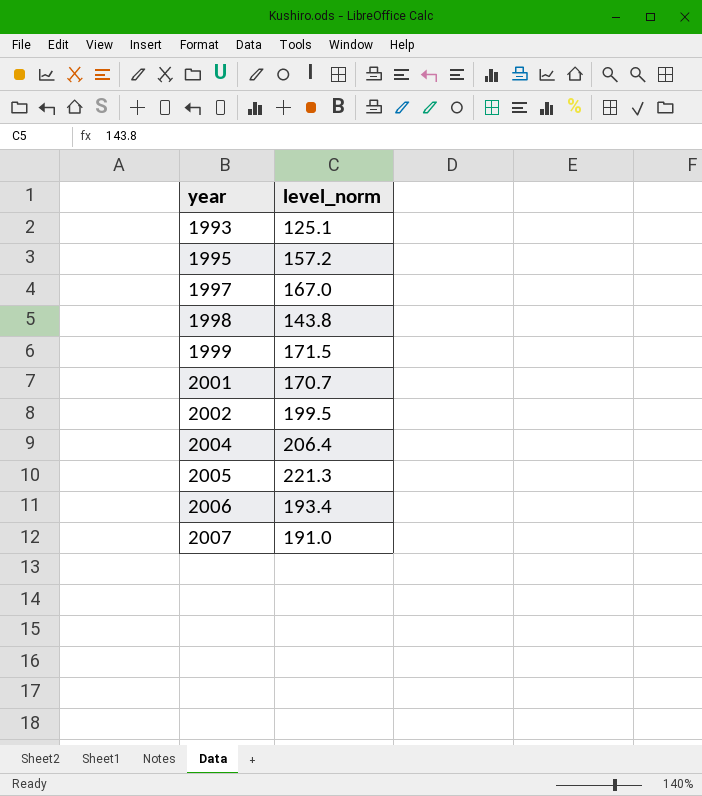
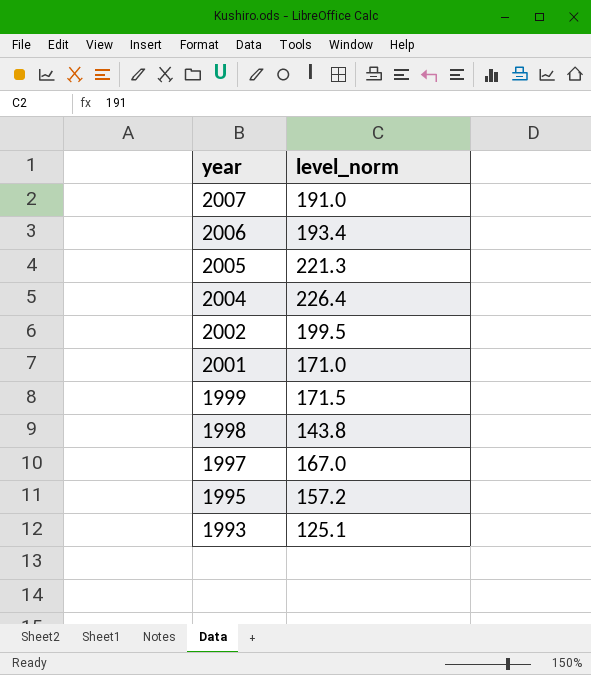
row order: year ascending -> year descending
2004 | level_norm: 206.4 -> 226.4
2001 | level_norm: 170.7 -> 171.0

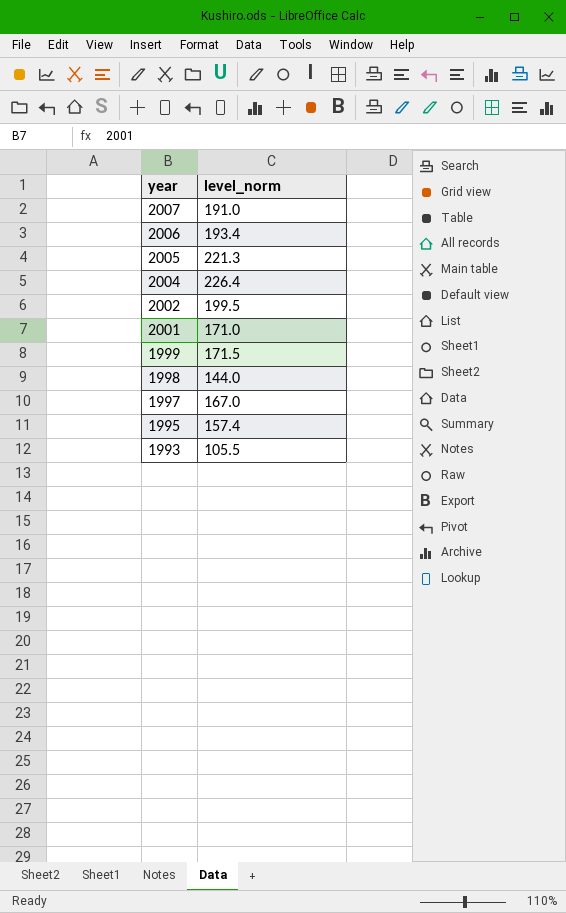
1998 | level_norm: 143.8 -> 144.0
1995 | level_norm: 157.2 -> 157.4
1993 | level_norm: 125.1 -> 105.5

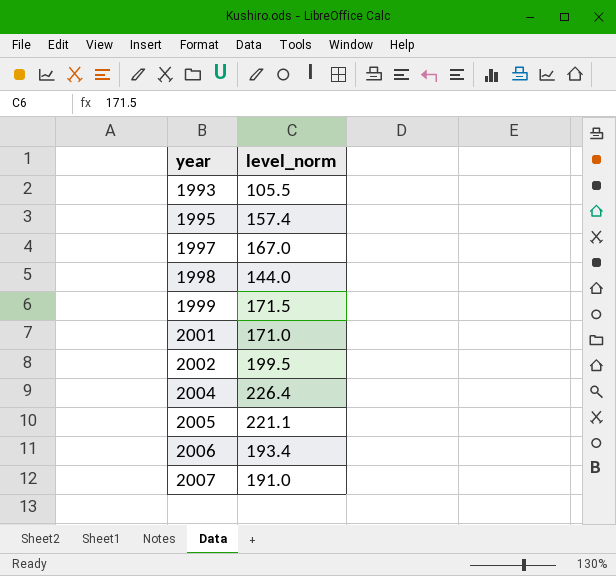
row order: year descending -> year ascending
2005 | level_norm: 221.3 -> 221.1

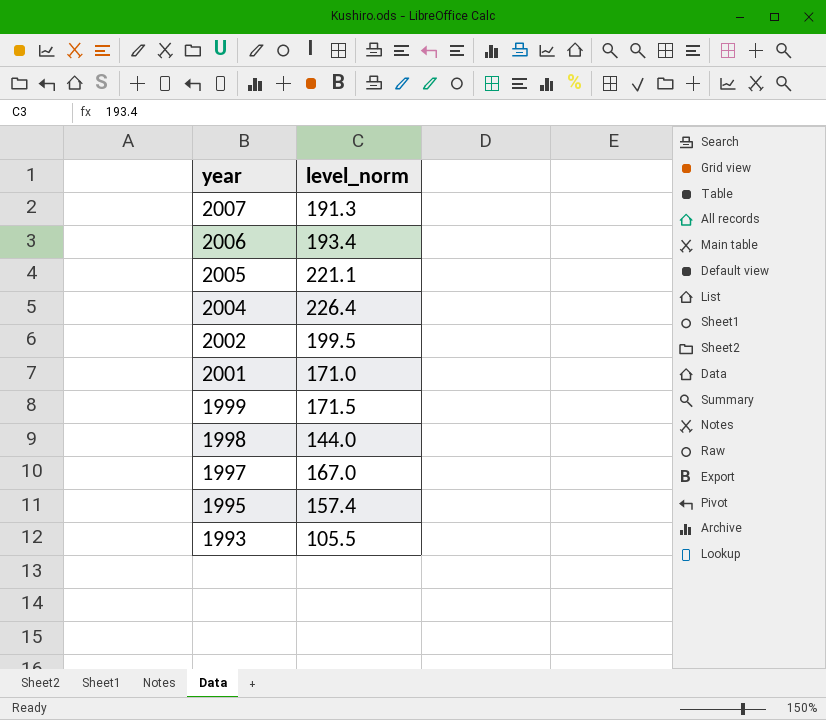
row order: year ascending -> year descending
2007 | level_norm: 191.0 -> 191.3

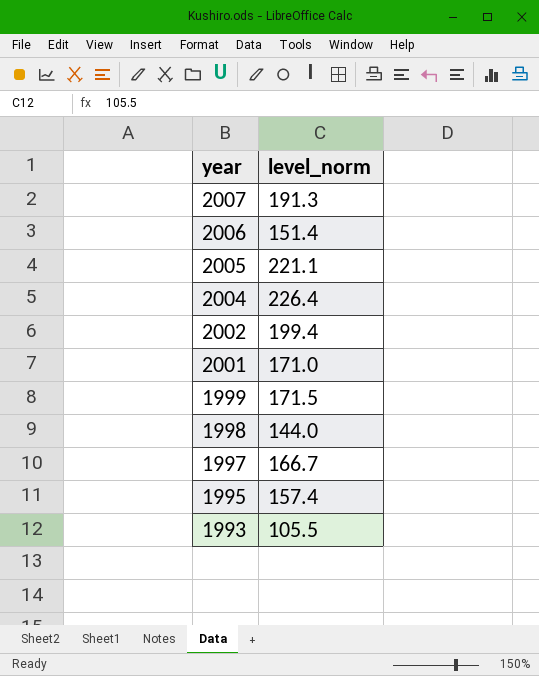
2006 | level_norm: 193.4 -> 151.4
2002 | level_norm: 199.5 -> 199.4
1997 | level_norm: 167.0 -> 166.7

